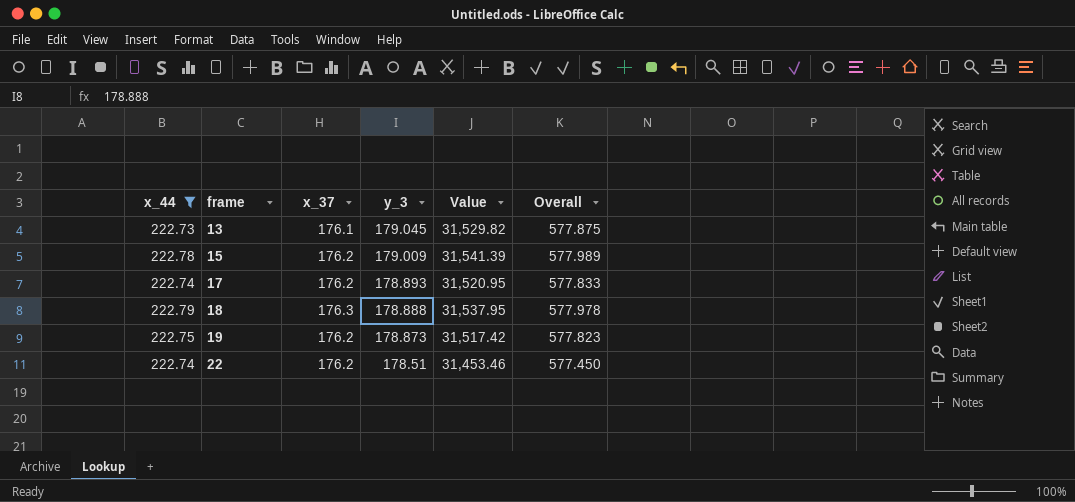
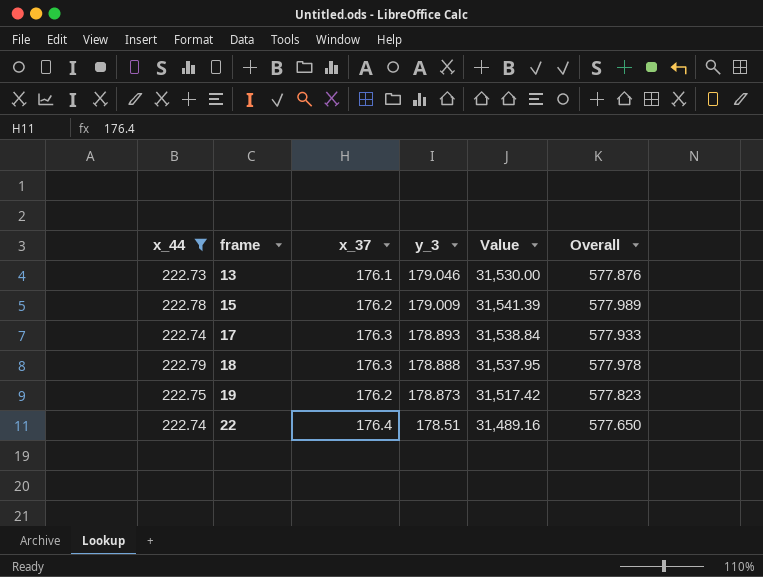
13 | y_3: 179.045 -> 179.046
13 | Value: 31,529.82 -> 31,530.00
13 | Overall: 577.875 -> 577.876
17 | x_37: 176.2 -> 176.3
17 | Value: 31,520.95 -> 31,538.84
17 | Overall: 577.833 -> 577.933
22 | x_37: 176.2 -> 176.4
22 | Value: 31,453.46 -> 31,489.16
22 | Overall: 577.450 -> 577.650

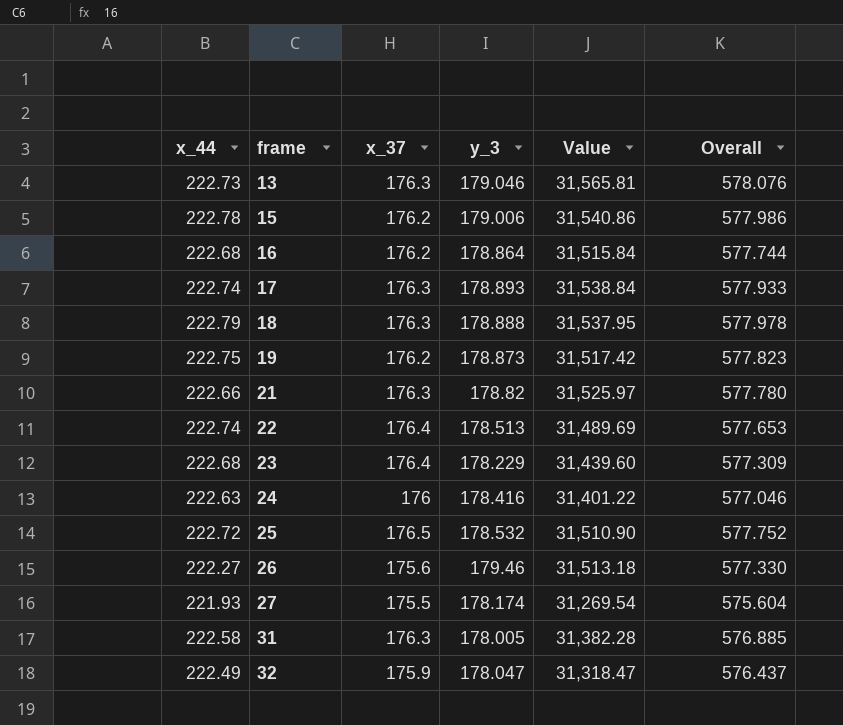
filter: x_44 >= 222.73 -> none
13 | x_37: 176.1 -> 176.3
13 | Value: 31,530.00 -> 31,565.81
13 | Overall: 577.876 -> 578.076
15 | y_3: 179.009 -> 179.006
15 | Value: 31,541.39 -> 31,540.86
15 | Overall: 577.989 -> 577.986
22 | y_3: 178.51 -> 178.513
22 | Value: 31,489.16 -> 31,489.69
22 | Overall: 577.650 -> 577.653

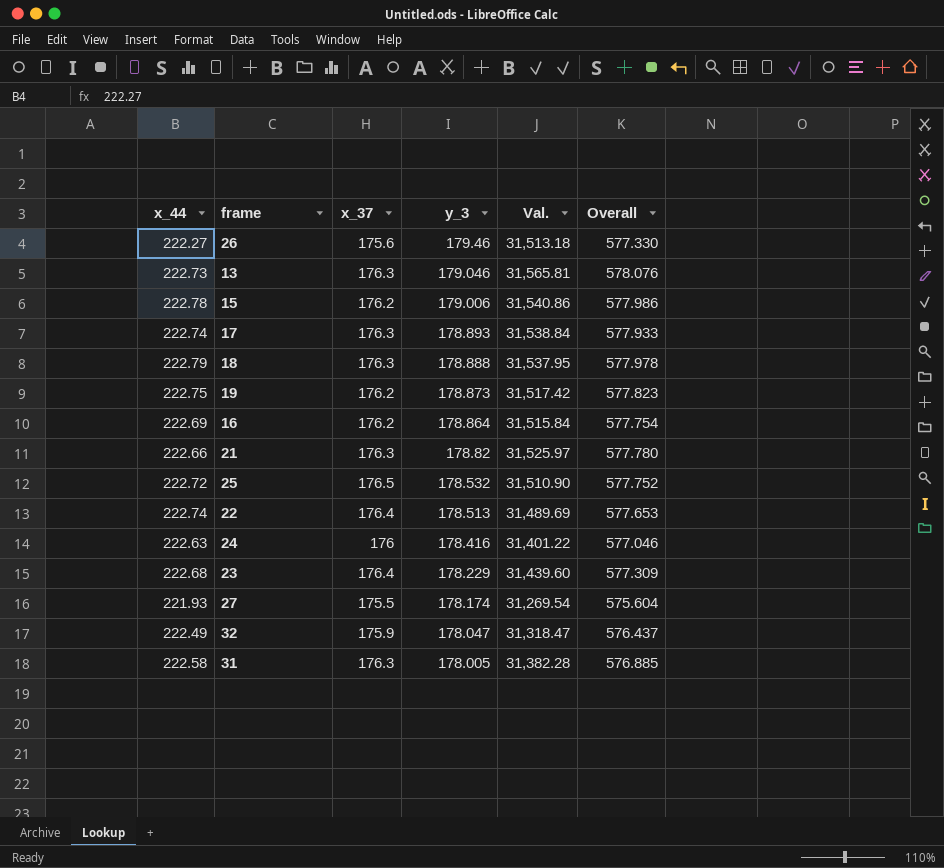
row order: frame ascending -> y_3 descending
column name: Value -> Val.
16 | x_44: 222.68 -> 222.69
16 | Overall: 577.744 -> 577.754

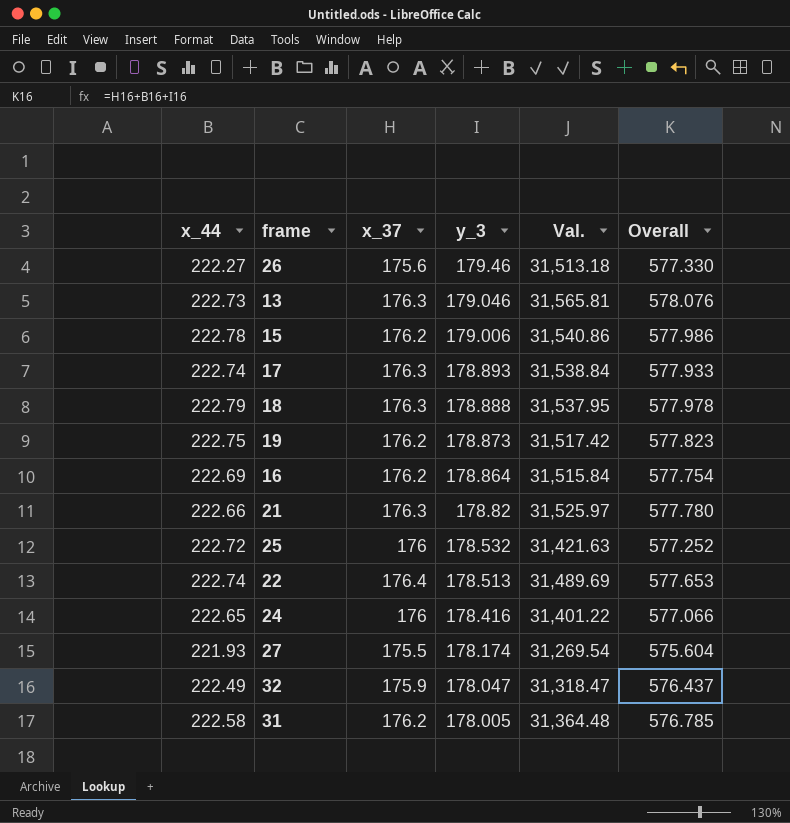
row 23: 222.68 | 176.4 | 178.229 | 31,439.60 | 577.309 -> none
25 | x_37: 176.5 -> 176
25 | Val.: 31,510.90 -> 31,421.63
25 | Overall: 577.752 -> 577.252
24 | x_44: 222.63 -> 222.65
24 | Overall: 577.046 -> 577.066
31 | x_37: 176.3 -> 176.2
31 | Val.: 31,382.28 -> 31,364.48
31 | Overall: 576.885 -> 576.785

